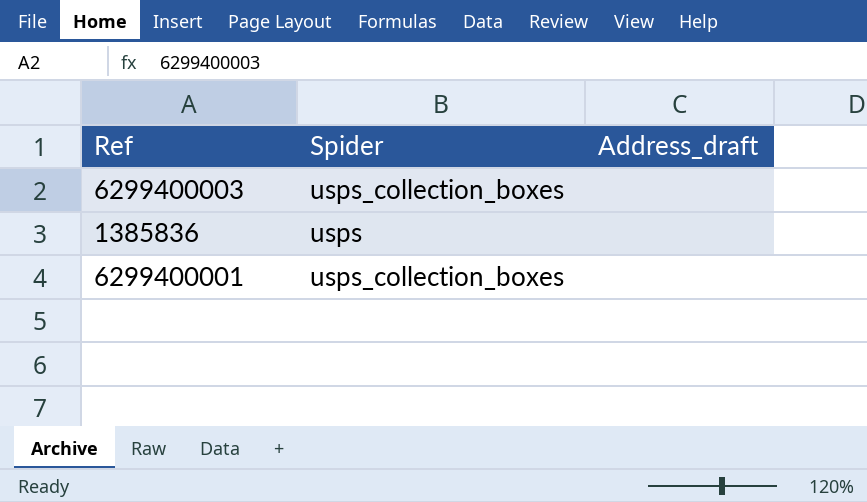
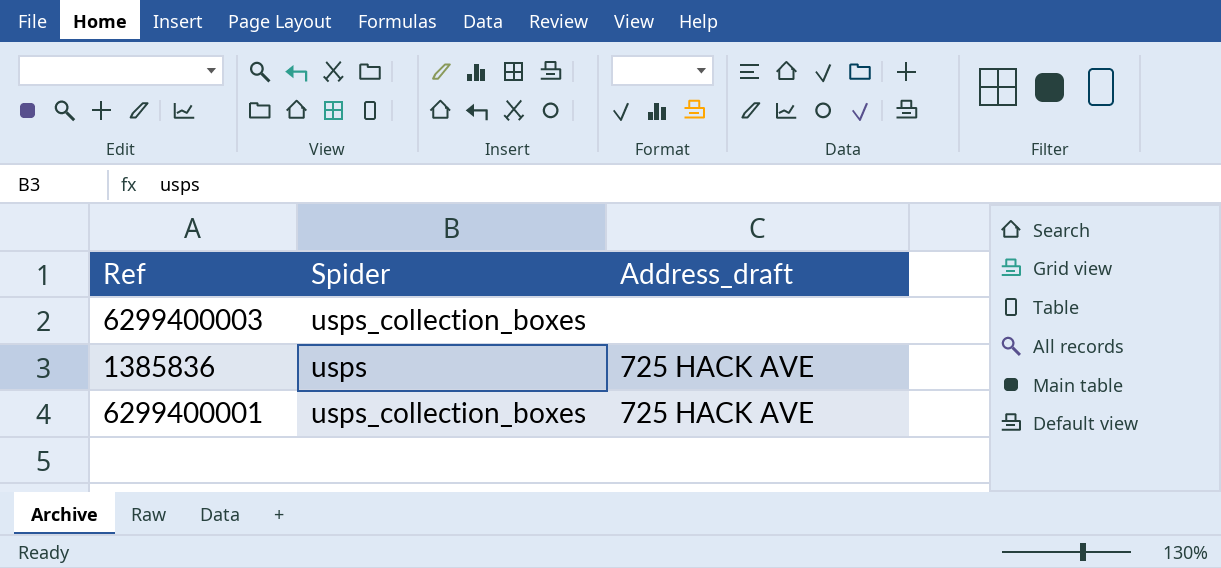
1385836 | Address_draft: none -> 725 HACK AVE
6299400001 | Address_draft: none -> 725 HACK AVE

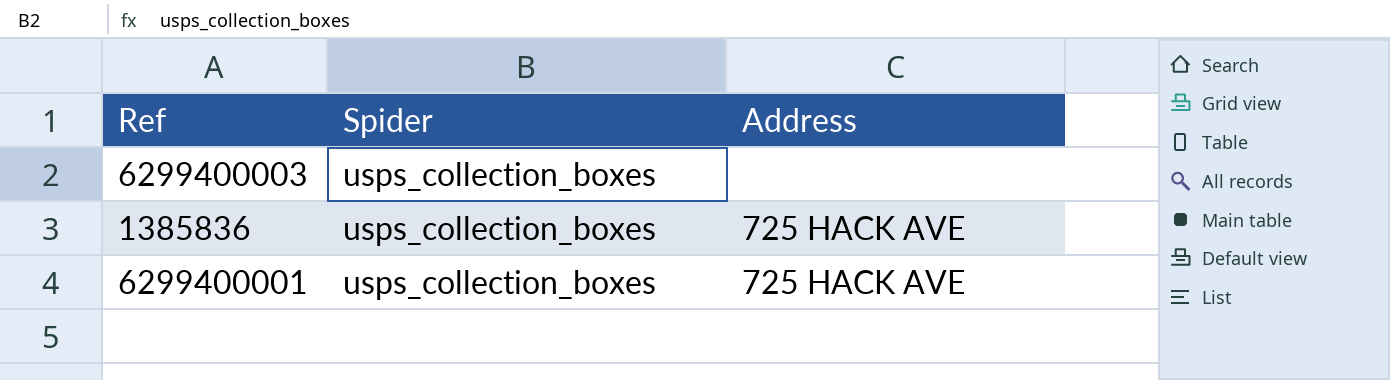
column name: Address_draft -> Address
1385836 | Spider: usps -> usps_collection_boxes

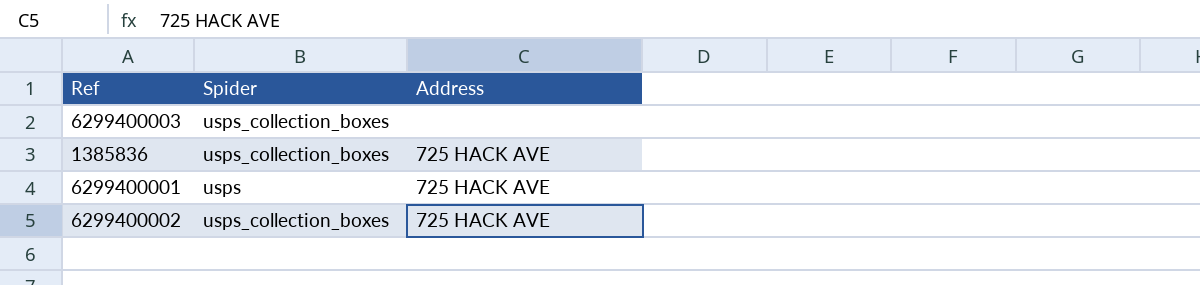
6299400001 | Spider: usps_collection_boxes -> usps
row 6299400002: none -> usps_collection_boxes | 725 HACK AVE

